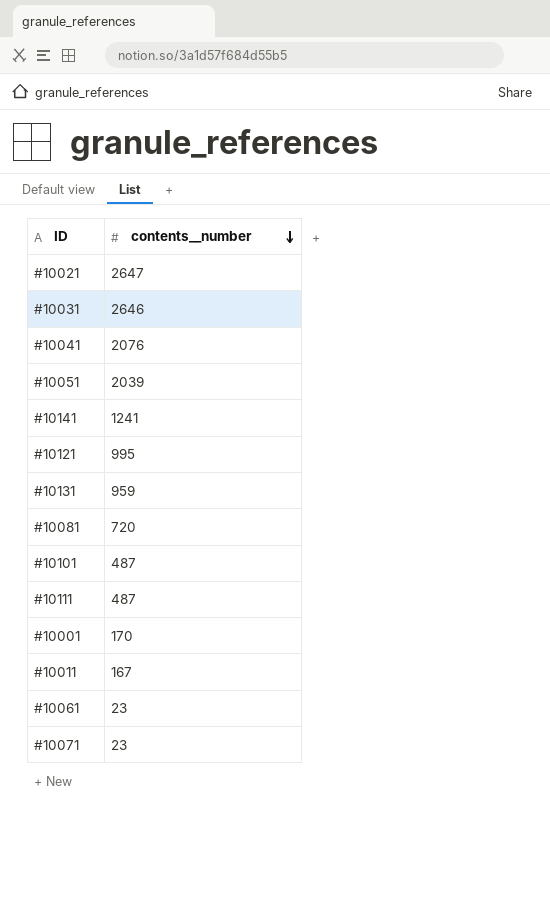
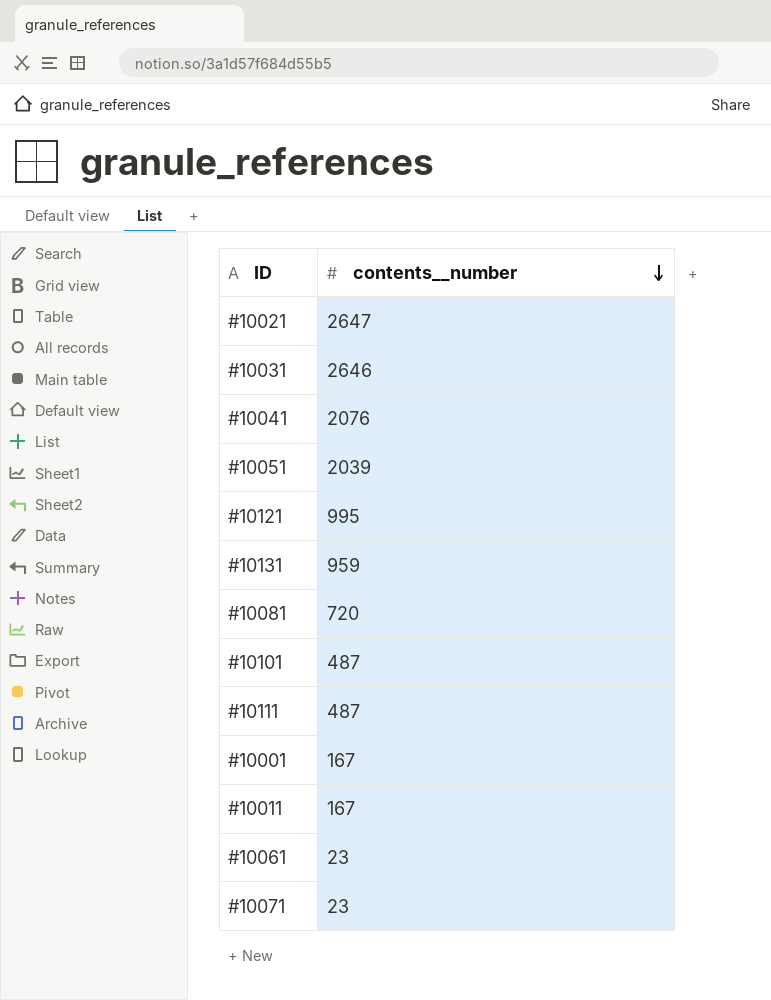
row #10141: 1241 -> none
#10001 | contents__number: 170 -> 167

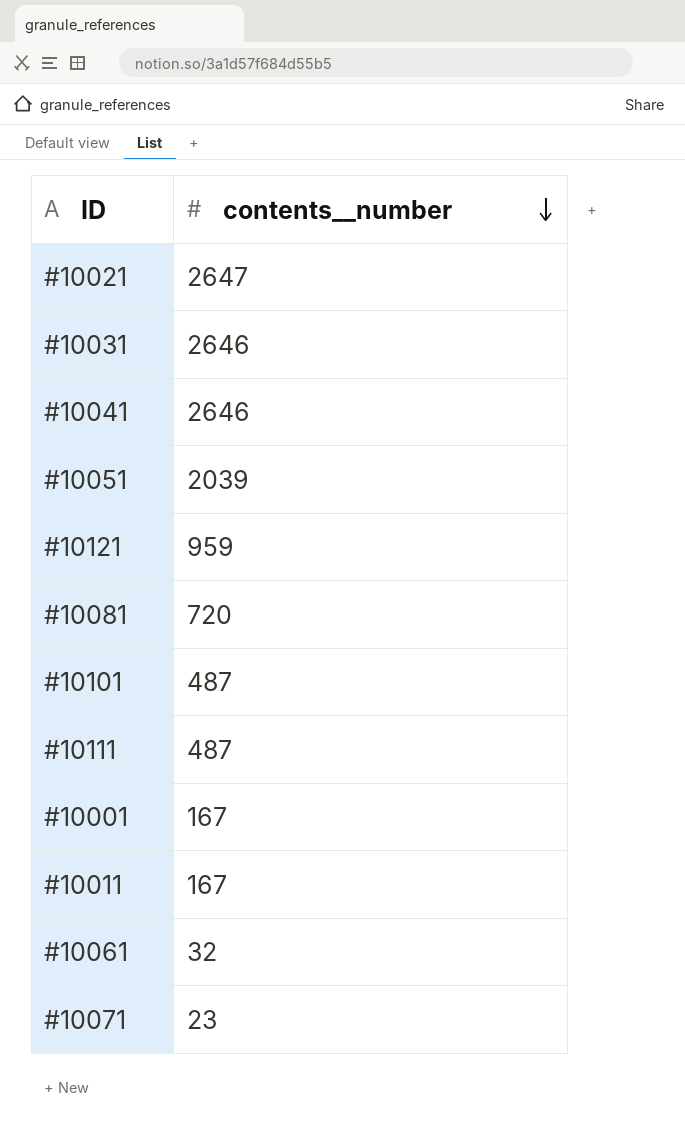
row #10131: 959 -> none
#10041 | contents__number: 2076 -> 2646
#10121 | contents__number: 995 -> 959
#10061 | contents__number: 23 -> 32

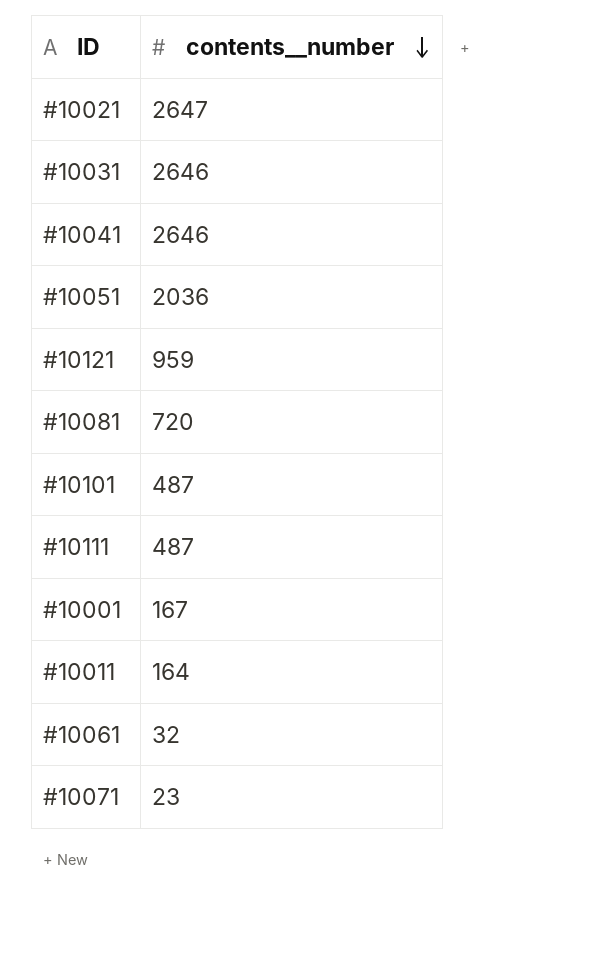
#10051 | contents__number: 2039 -> 2036
#10011 | contents__number: 167 -> 164

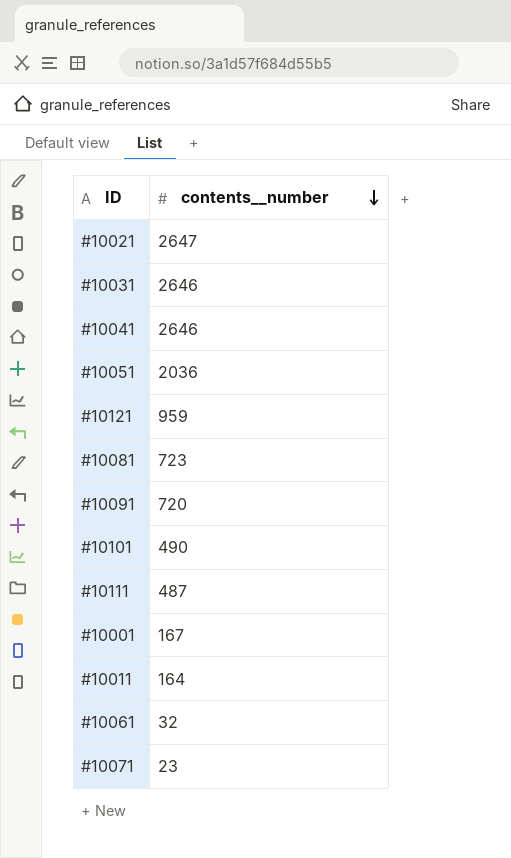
#10081 | contents__number: 720 -> 723
row #10091: none -> 720
#10101 | contents__number: 487 -> 490

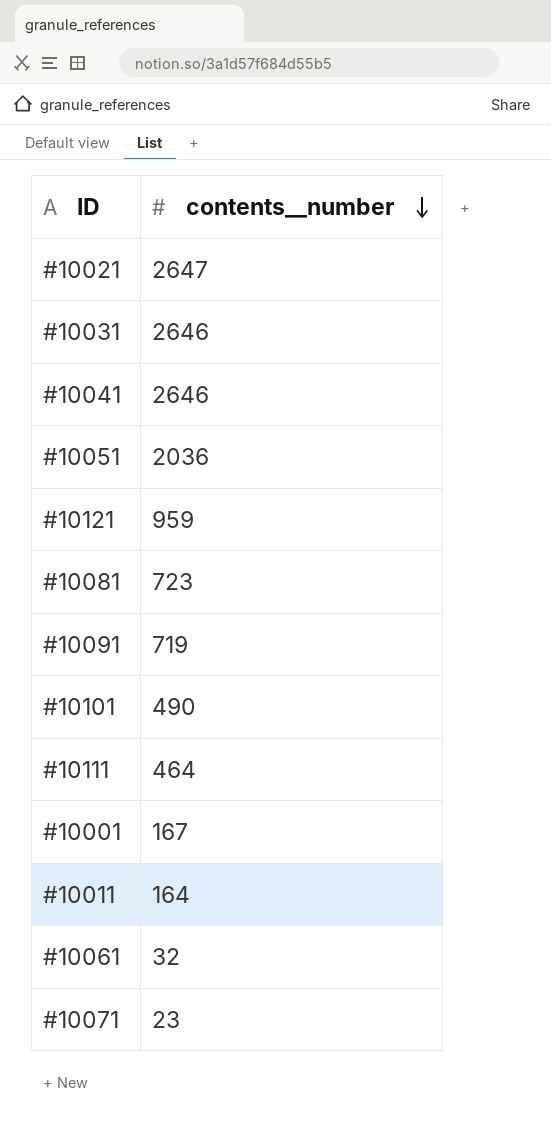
#10091 | contents__number: 720 -> 719
#10111 | contents__number: 487 -> 464

